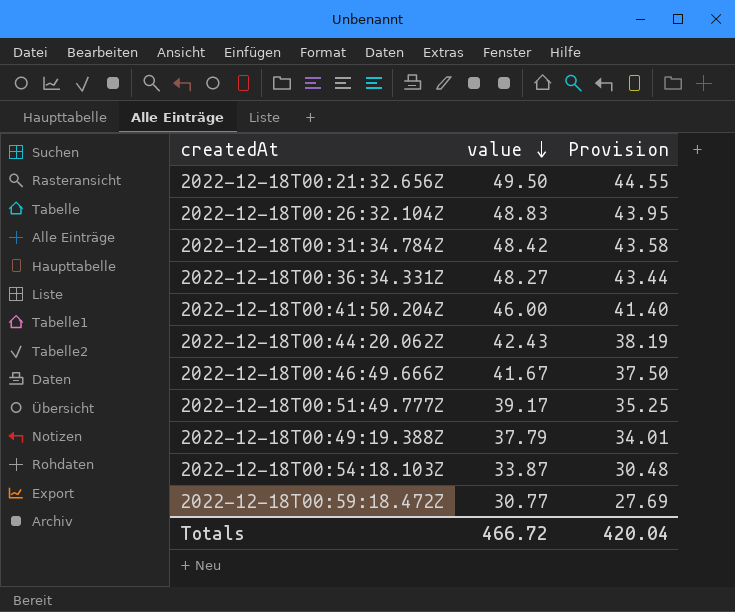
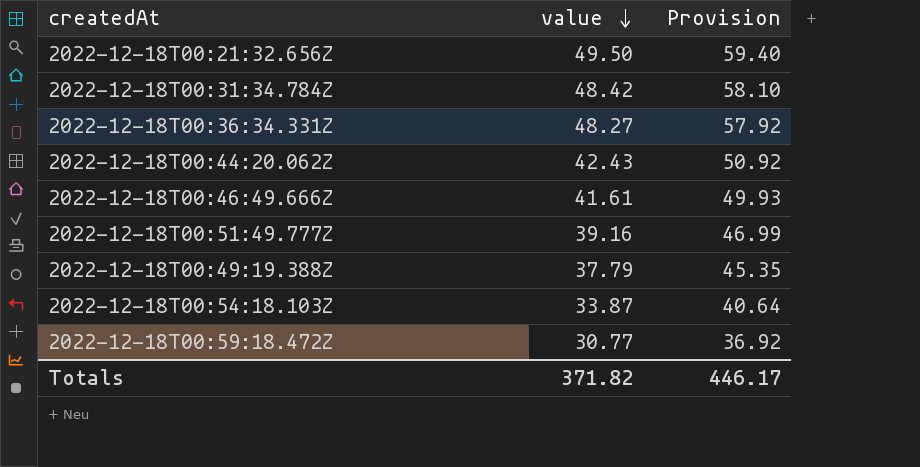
column Provision | formula: [value] * 0.9 -> [value] * 1.2
row 2022-12-18T00:26:32.104Z: 48.83 | 43.95 -> none
row 2022-12-18T00:41:50.204Z: 46.00 | 41.40 -> none
2022-12-18T00:46:49.666Z | value: 41.67 -> 41.61
2022-12-18T00:51:49.777Z | value: 39.17 -> 39.16
Totals | value: 466.72 -> 371.82
Totals | Provision: 420.04 -> 446.17

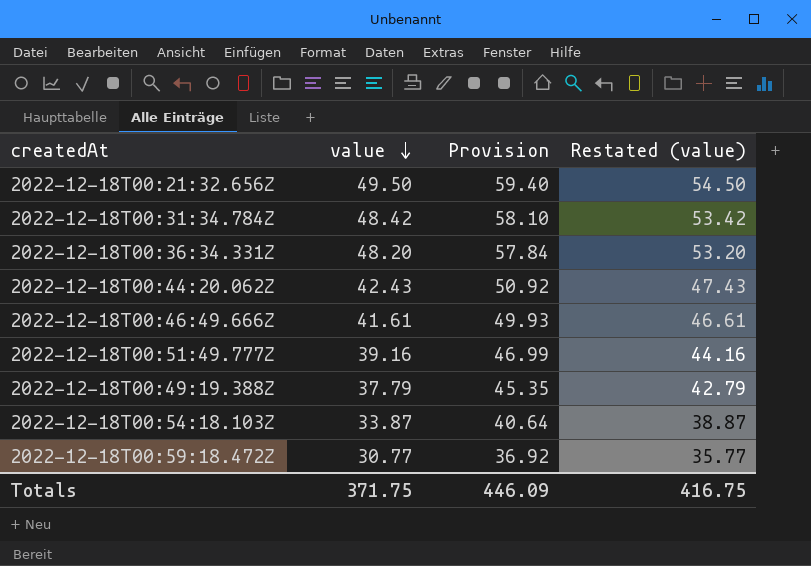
column Restated (value) | formula: none -> [value] + 5
2022-12-18T00:36:34.331Z | value: 48.27 -> 48.20
2022-12-18T00:36:34.331Z | Provision: 57.92 -> 57.84
Totals | value: 371.82 -> 371.75
Totals | Provision: 446.17 -> 446.09

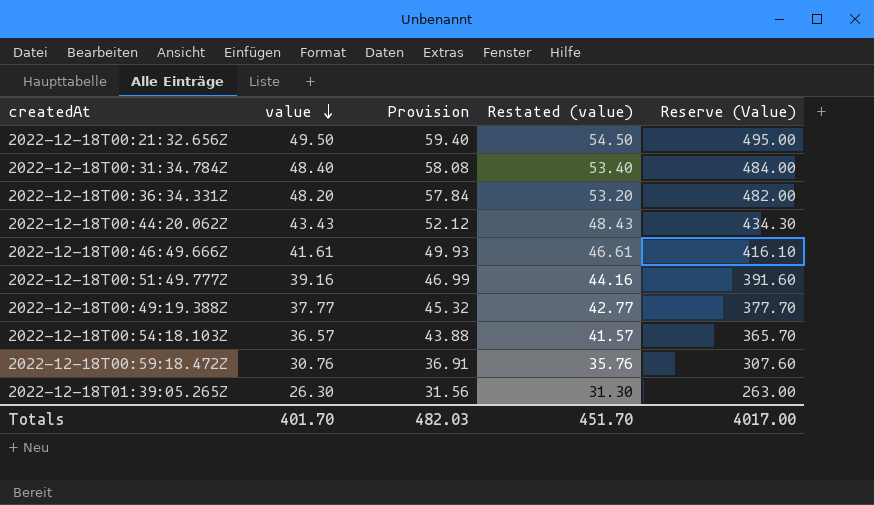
column Reserve (Value) | formula: none -> [value] * 10
2022-12-18T00:31:34.784Z | value: 48.42 -> 48.40
2022-12-18T00:31:34.784Z | Provision: 58.10 -> 58.08
2022-12-18T00:31:34.784Z | Restated (value): 53.42 -> 53.40
2022-12-18T00:44:20.062Z | value: 42.43 -> 43.43
2022-12-18T00:44:20.062Z | Provision: 50.92 -> 52.12
2022-12-18T00:44:20.062Z | Restated (value): 47.43 -> 48.43
2022-12-18T00:49:19.388Z | value: 37.79 -> 37.77
2022-12-18T00:49:19.388Z | Provision: 45.35 -> 45.32
2022-12-18T00:49:19.388Z | Restated (value): 42.79 -> 42.77
2022-12-18T00:54:18.103Z | value: 33.87 -> 36.57
2022-12-18T00:54:18.103Z | Provision: 40.64 -> 43.88
2022-12-18T00:54:18.103Z | Restated (value): 38.87 -> 41.57
2022-12-18T00:59:18.472Z | value: 30.77 -> 30.76
2022-12-18T00:59:18.472Z | Provision: 36.92 -> 36.91
2022-12-18T00:59:18.472Z | Restated (value): 35.77 -> 35.76
row 2022-12-18T01:39:05.265Z: none -> 26.30 | 31.56 | 31.30 | 263.00
Totals | value: 371.75 -> 401.70
Totals | Provision: 446.09 -> 482.03
Totals | Restated (value): 416.75 -> 451.70

